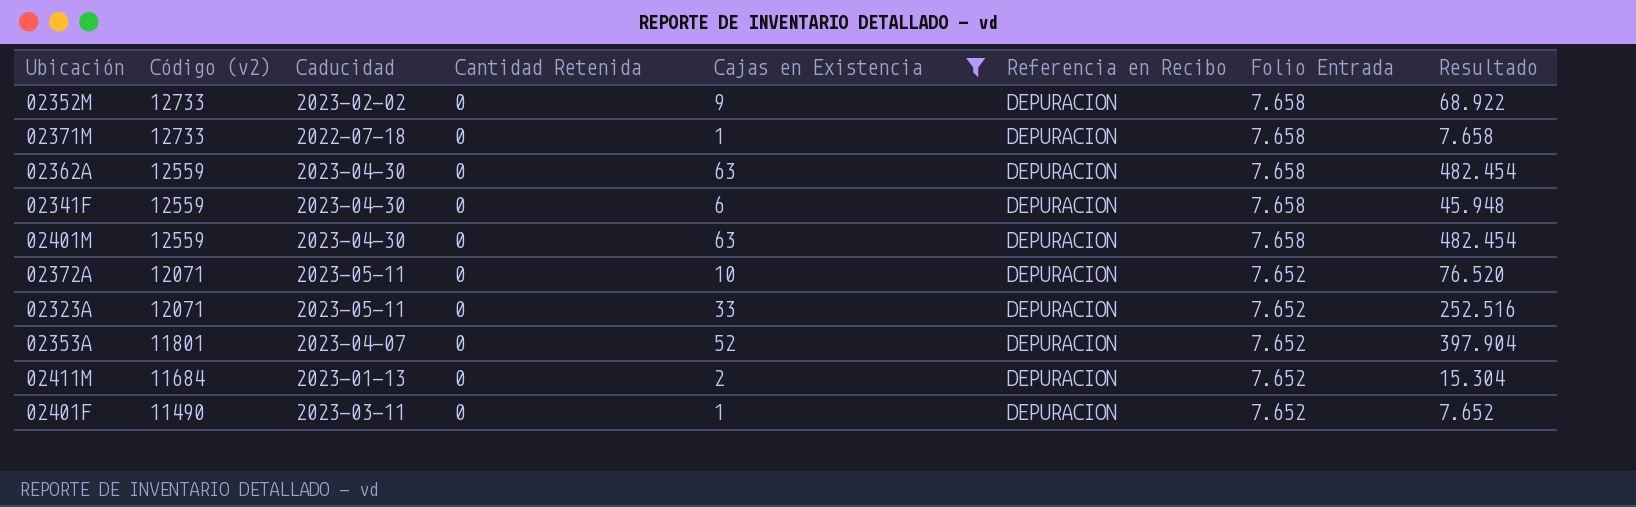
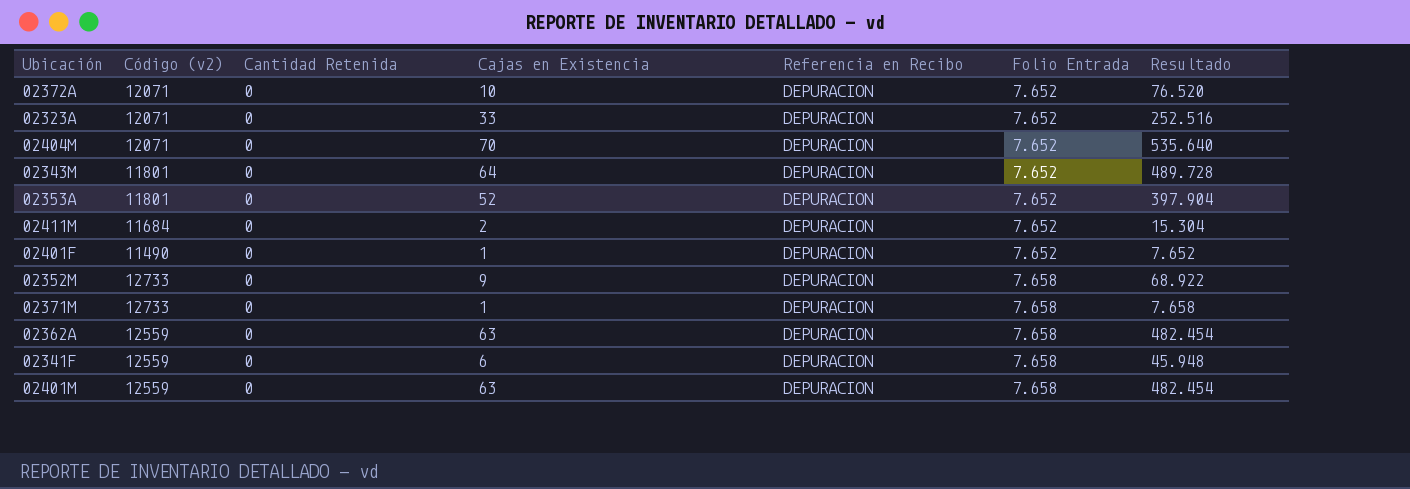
filter: Cajas en Existencia <= 63 -> none
row order: Código (v2) descending -> Folio Entrada ascending
column Caducidad | position: 3 -> none

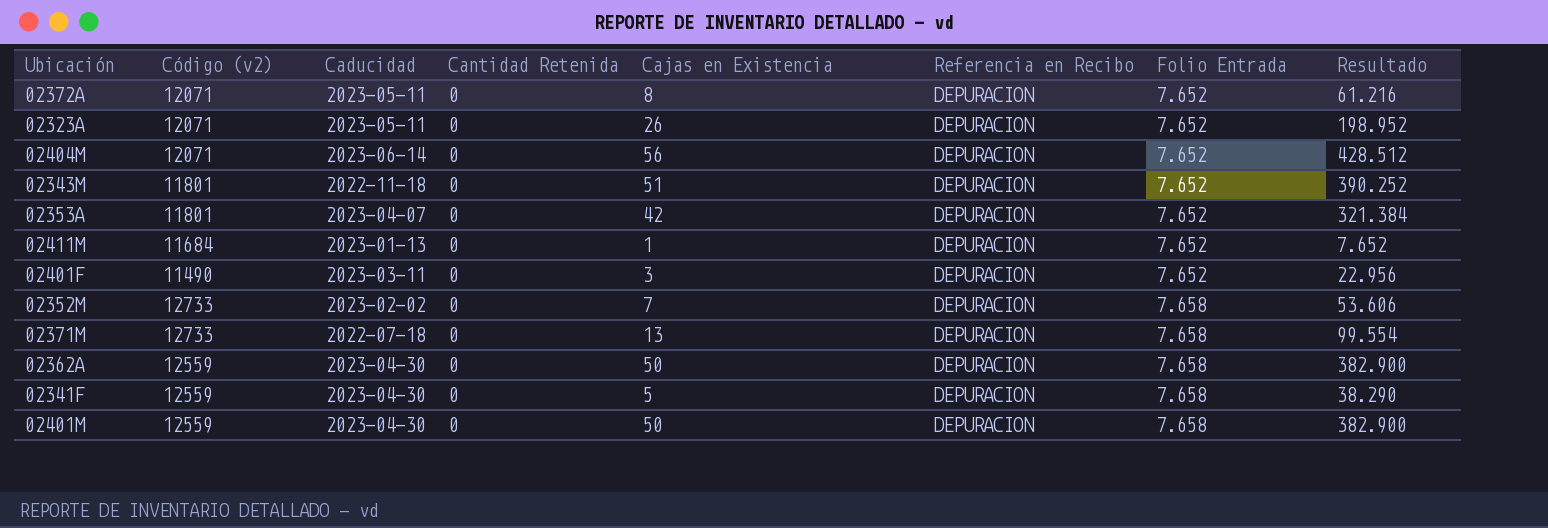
column Caducidad | position: none -> 3
02372A | Cajas en Existencia: 10 -> 8
02372A | Resultado: 76.520 -> 61.216
02323A | Cajas en Existencia: 33 -> 26
02323A | Resultado: 252.516 -> 198.952
02404M | Cajas en Existencia: 70 -> 56
02404M | Resultado: 535.640 -> 428.512
02343M | Cajas en Existencia: 64 -> 51
02343M | Resultado: 489.728 -> 390.252
02353A | Cajas en Existencia: 52 -> 42
02353A | Resultado: 397.904 -> 321.384
02411M | Cajas en Existencia: 2 -> 1
02411M | Resultado: 15.304 -> 7.652
02401F | Cajas en Existencia: 1 -> 3
02401F | Resultado: 7.652 -> 22.956
02352M | Cajas en Existencia: 9 -> 7
02352M | Resultado: 68.922 -> 53.606
02371M | Cajas en Existencia: 1 -> 13
02371M | Resultado: 7.658 -> 99.554
02362A | Cajas en Existencia: 63 -> 50
02362A | Resultado: 482.454 -> 382.900
02341F | Cajas en Existencia: 6 -> 5
02341F | Resultado: 45.948 -> 38.290
02401M | Cajas en Existencia: 63 -> 50
02401M | Resultado: 482.454 -> 382.900

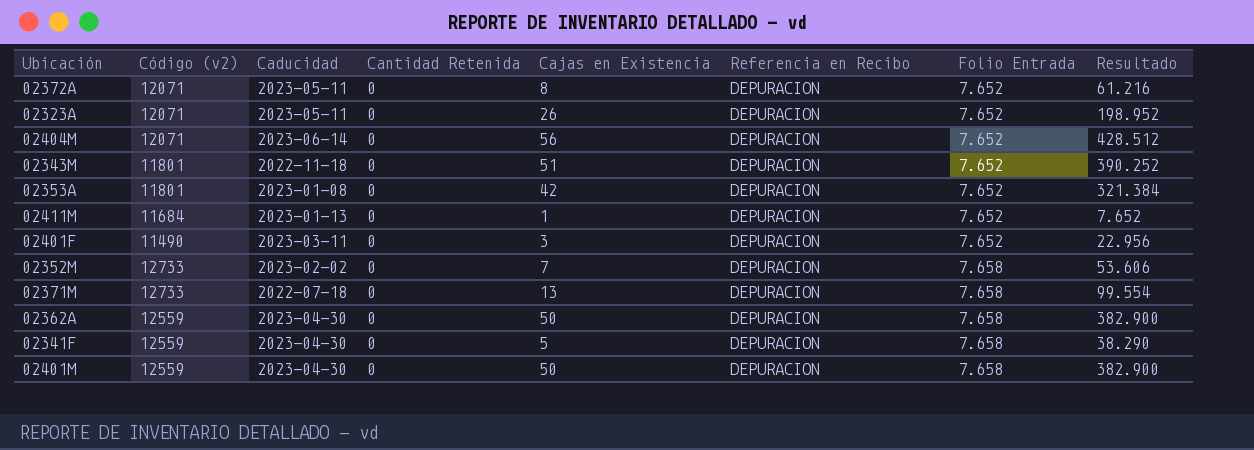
02353A | Caducidad: 2023-04-07 -> 2023-01-08

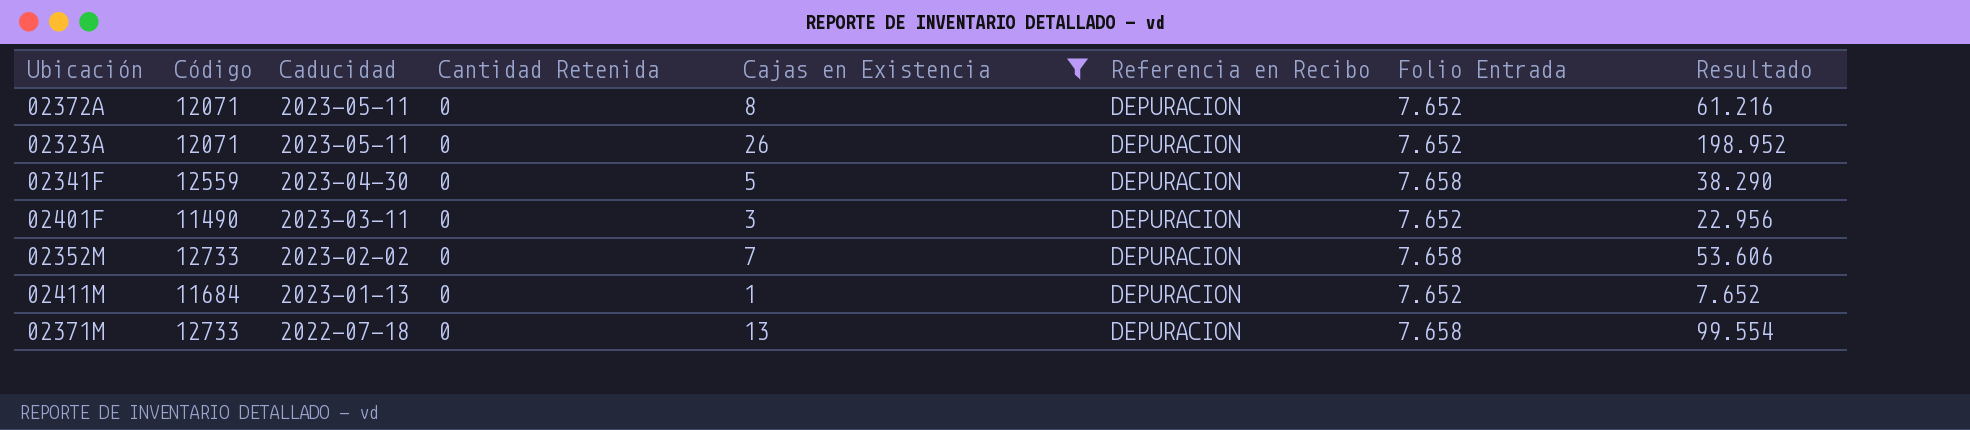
filter: none -> Cajas en Existencia <= 26
row order: Folio Entrada ascending -> Caducidad descending
column name: Código (v2) -> Código

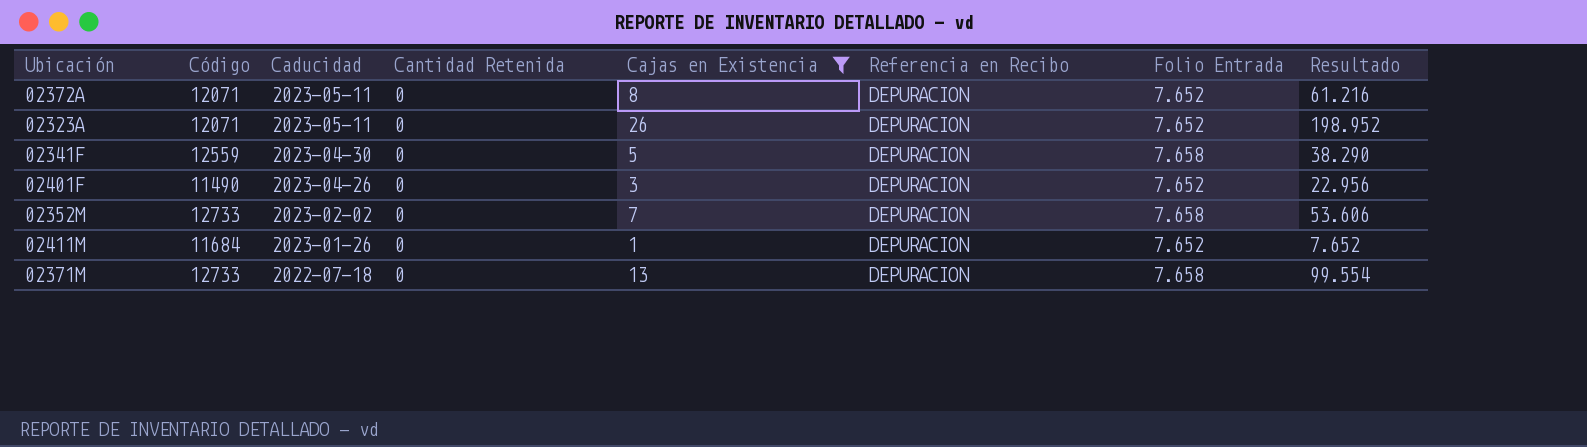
02401F | Caducidad: 2023-03-11 -> 2023-04-26
02411M | Caducidad: 2023-01-13 -> 2023-01-26

